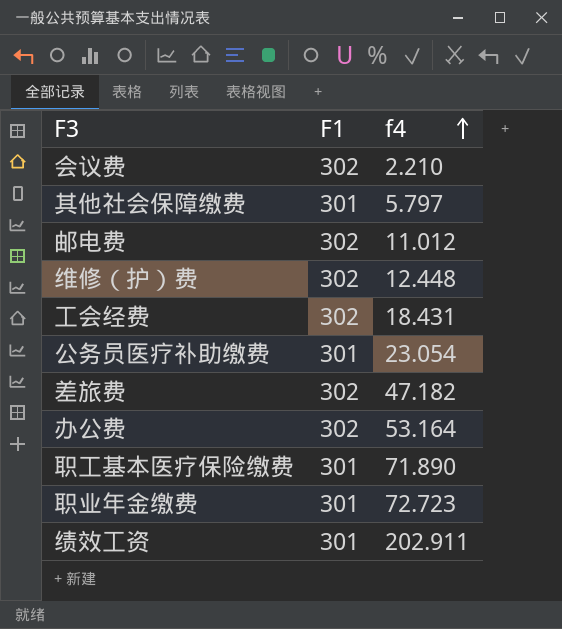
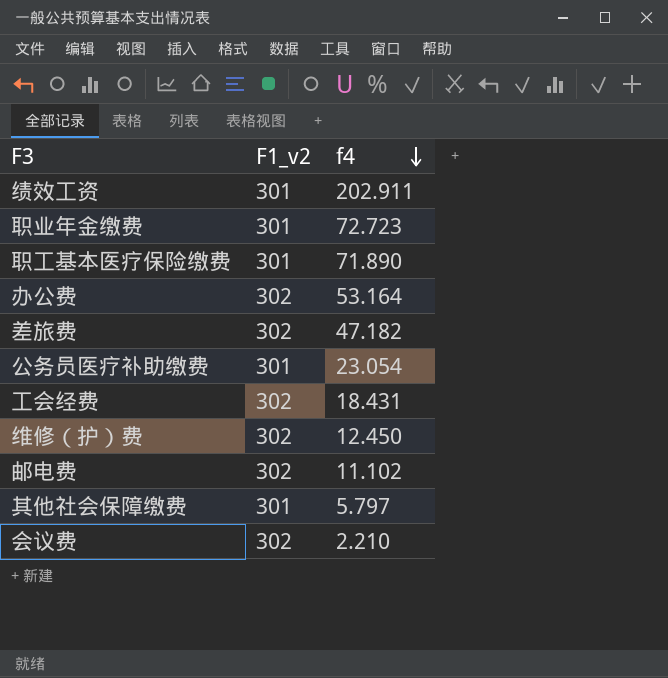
row order: f4 ascending -> f4 descending
column name: F1 -> F1_v2
维修（护）费 | f4: 12.448 -> 12.450
邮电费 | f4: 11.012 -> 11.102

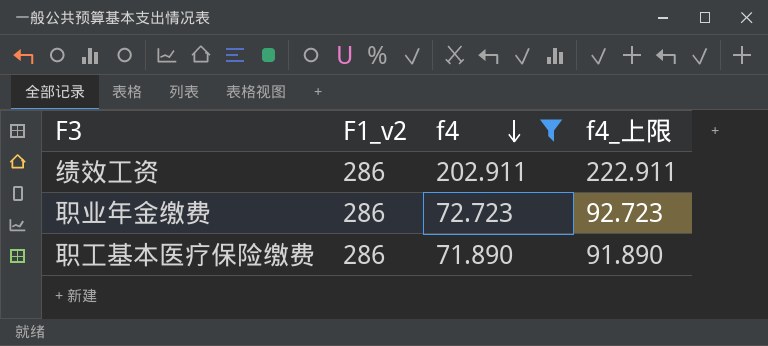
filter: none -> f4 >= 71.890
column f4_上限 | formula: none -> [f4] + 20
绩效工资 | F1_v2: 301 -> 286
职业年金缴费 | F1_v2: 301 -> 286
职工基本医疗保险缴费 | F1_v2: 301 -> 286

